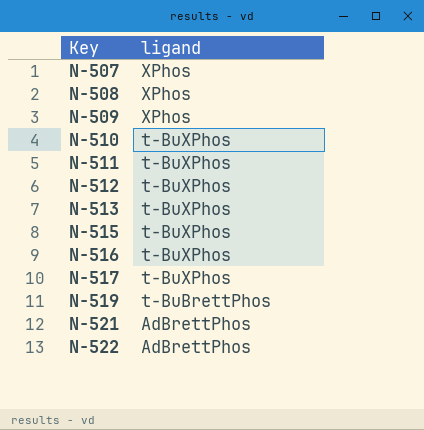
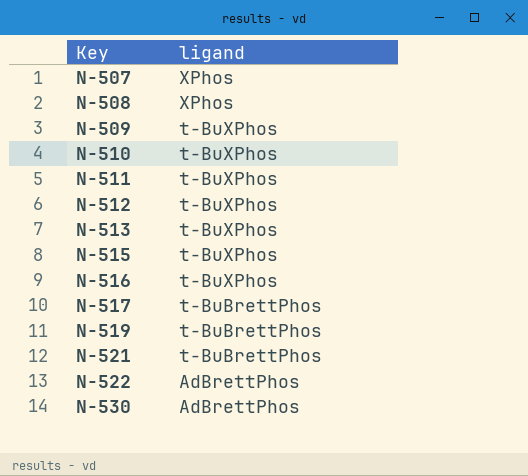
N-509 | ligand: XPhos -> t-BuXPhos
N-517 | ligand: t-BuXPhos -> t-BuBrettPhos
N-521 | ligand: AdBrettPhos -> t-BuBrettPhos
row N-530: none -> AdBrettPhos

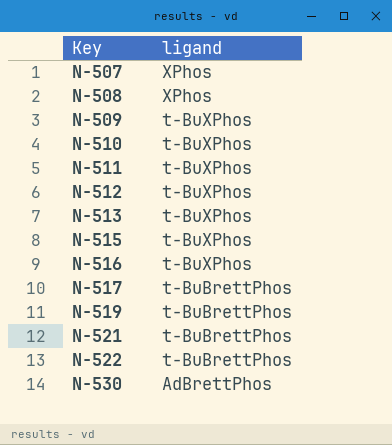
N-522 | ligand: AdBrettPhos -> t-BuBrettPhos

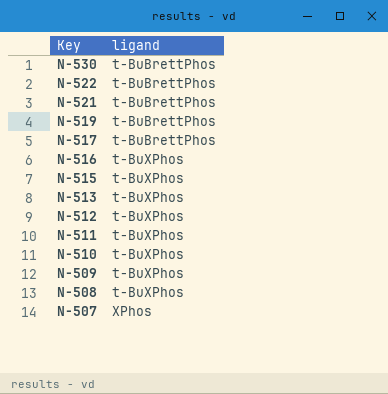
row order: Key ascending -> Key descending
N-530 | ligand: AdBrettPhos -> t-BuBrettPhos
N-508 | ligand: XPhos -> t-BuXPhos

